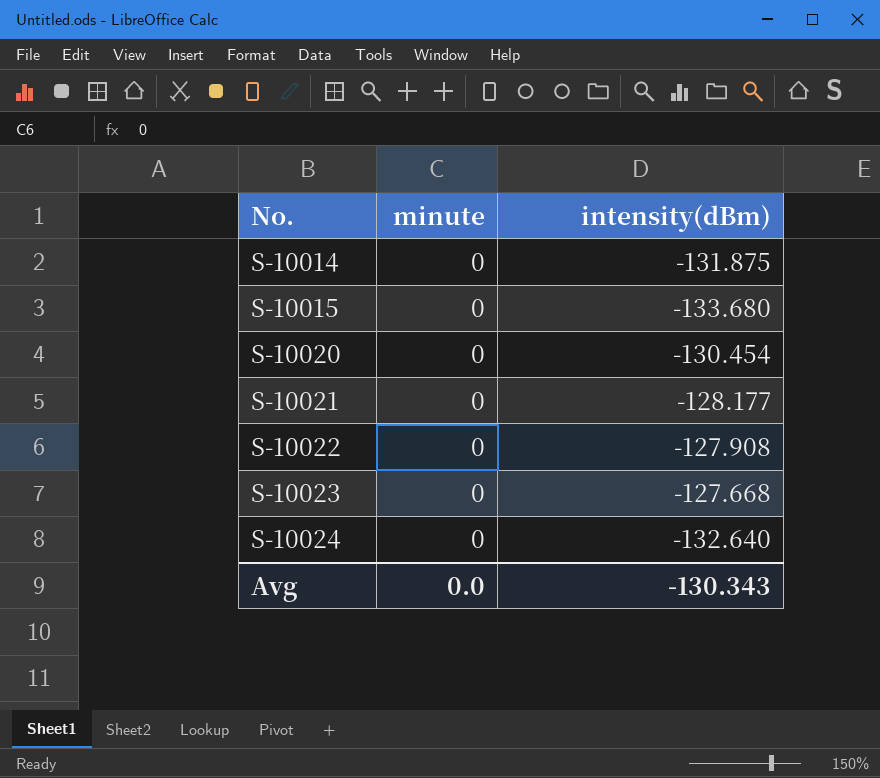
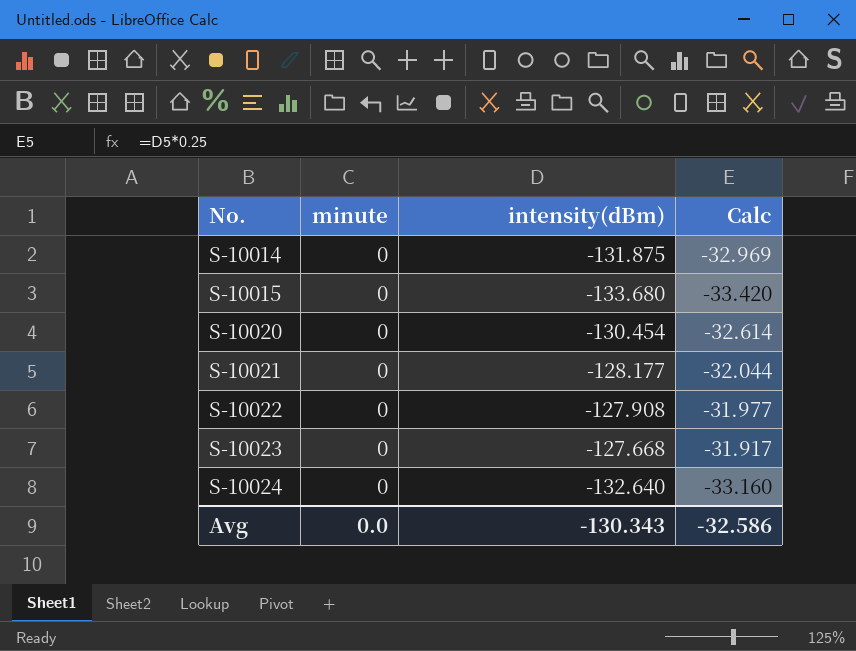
column Calc | formula: none -> [intensity(dBm)] * 0.25

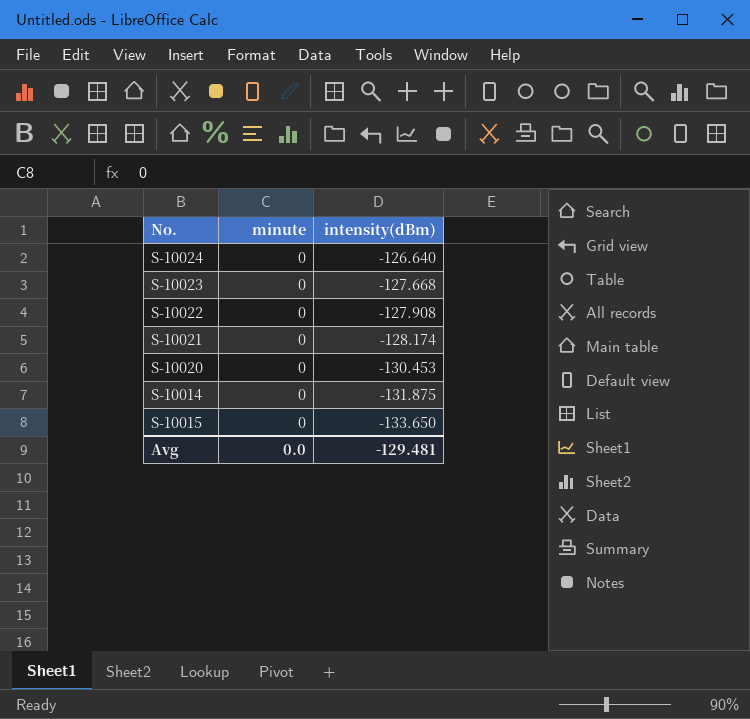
row order: No. ascending -> intensity(dBm) descending
column Calc | formula: [intensity(dBm)] * 0.25 -> none
S-10024 | intensity(dBm): -132.640 -> -126.640
S-10021 | intensity(dBm): -128.177 -> -128.174
S-10020 | intensity(dBm): -130.454 -> -130.453
S-10015 | intensity(dBm): -133.680 -> -133.650
Avg | intensity(dBm): -130.343 -> -129.481

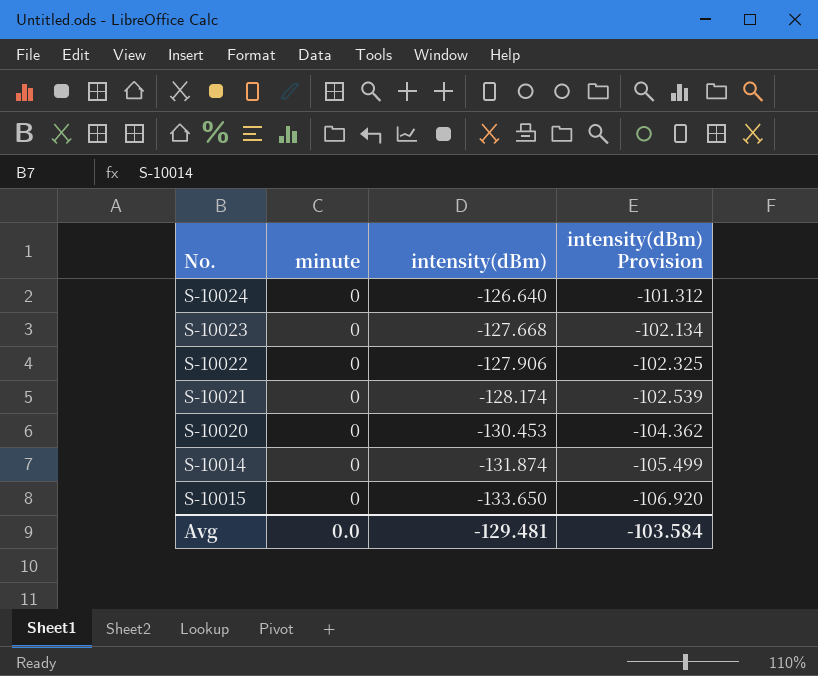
column intensity(dBm) Provision | formula: none -> [intensity(dBm)] * 0.8
S-10022 | intensity(dBm): -127.908 -> -127.906
S-10014 | intensity(dBm): -131.875 -> -131.874

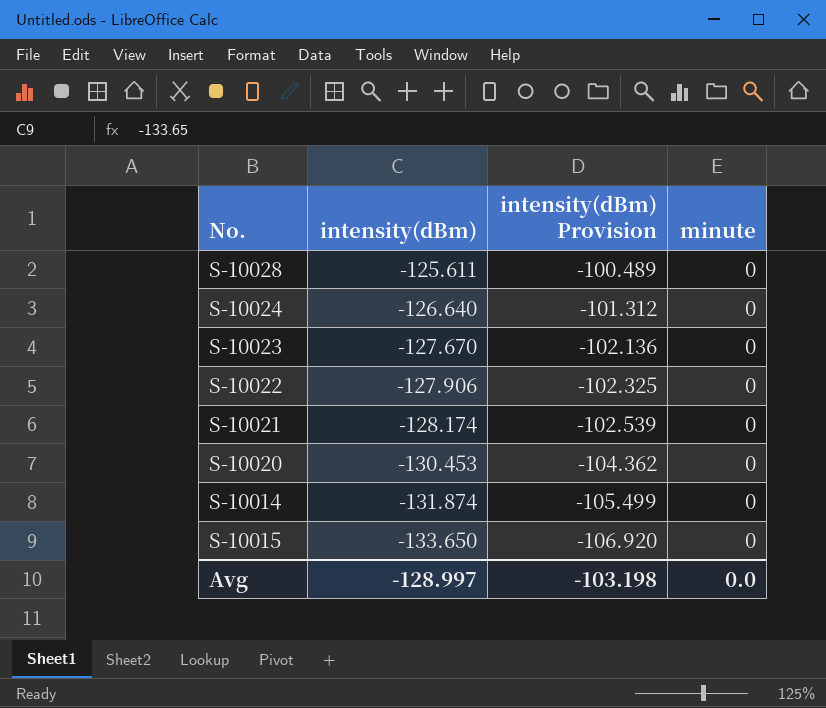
column minute | position: 2 -> 4
row S-10028: none -> -125.611 | -100.489 | 0
S-10023 | intensity(dBm): -127.668 -> -127.670
S-10023 | intensity(dBm) Provision: -102.134 -> -102.136
Avg | intensity(dBm): -129.481 -> -128.997
Avg | intensity(dBm) Provision: -103.584 -> -103.198

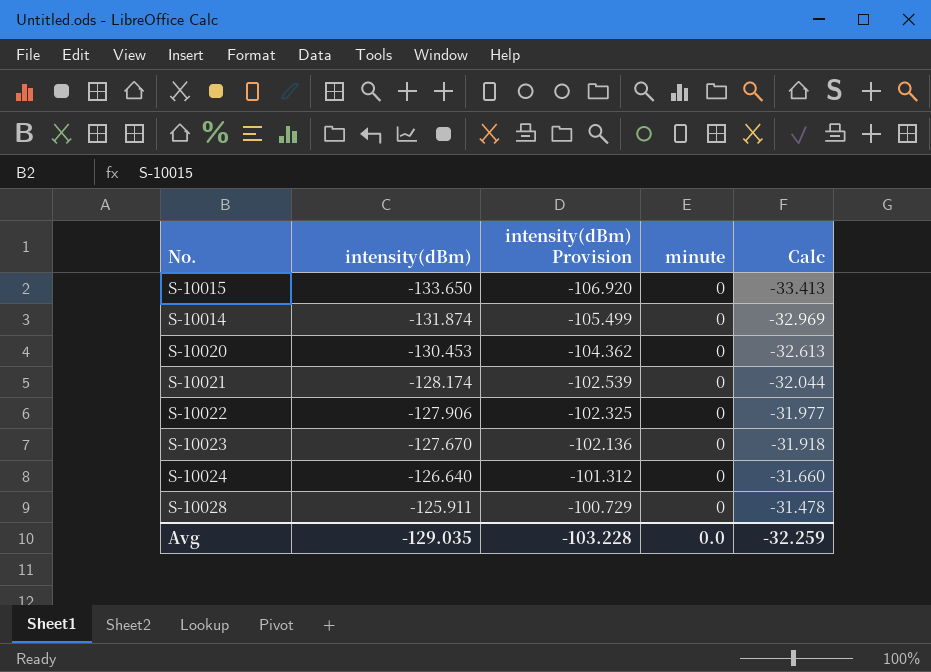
row order: intensity(dBm) descending -> intensity(dBm) ascending
column Calc | formula: none -> [intensity(dBm)] * 0.25
S-10028 | intensity(dBm): -125.611 -> -125.911
S-10028 | intensity(dBm) Provision: -100.489 -> -100.729
Avg | intensity(dBm): -128.997 -> -129.035
Avg | intensity(dBm) Provision: -103.198 -> -103.228

